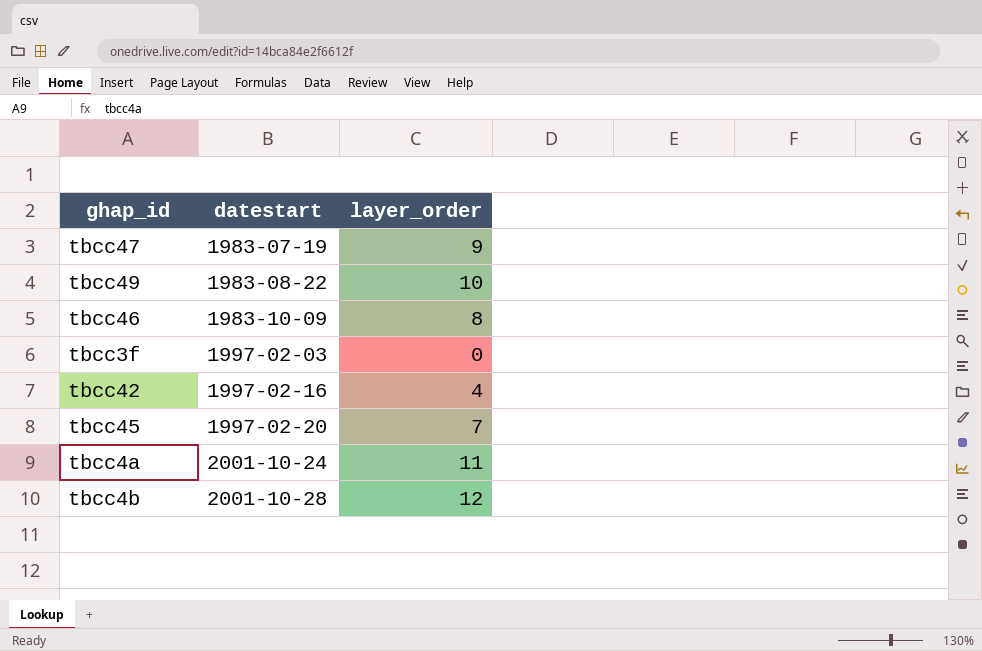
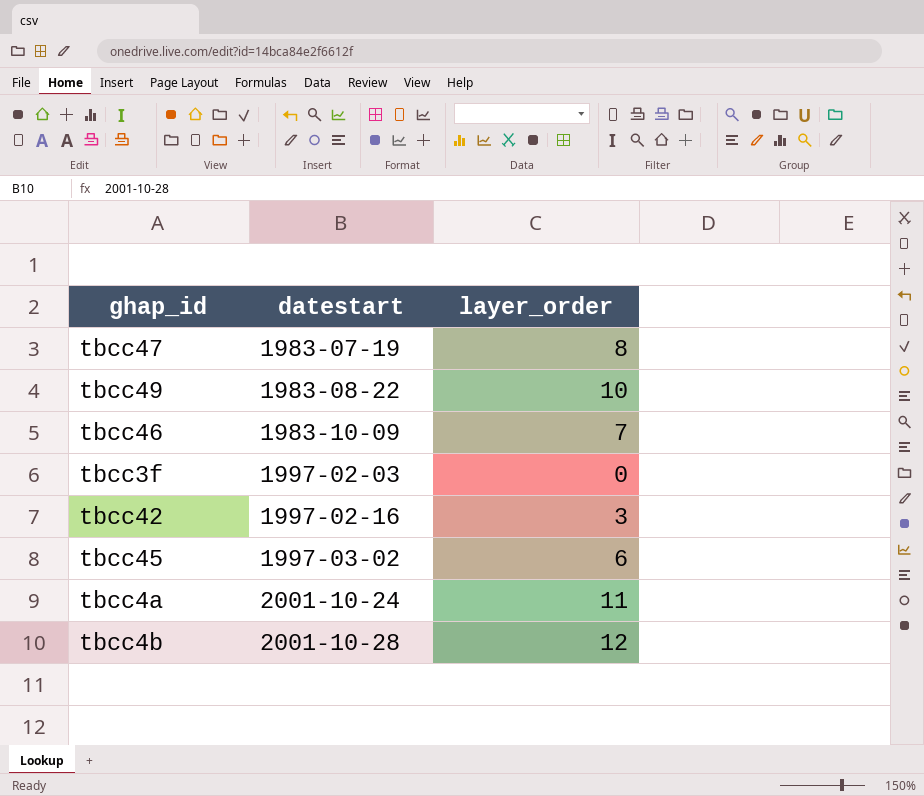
tbcc47 | layer_order: 9 -> 8
tbcc46 | layer_order: 8 -> 7
tbcc42 | layer_order: 4 -> 3
tbcc45 | datestart: 1997-02-20 -> 1997-03-02
tbcc45 | layer_order: 7 -> 6

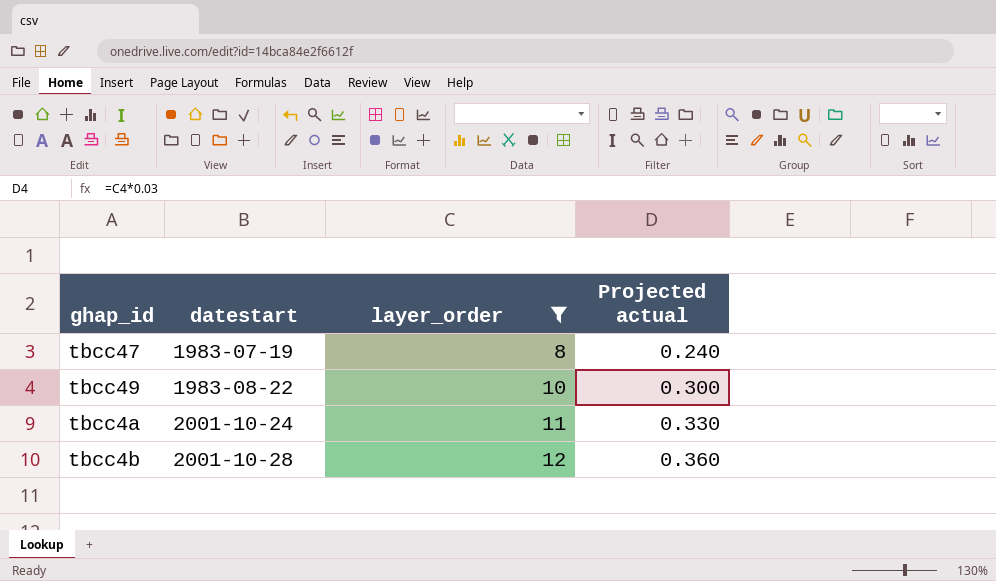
filter: none -> layer_order >= 8
column Projected actual | formula: none -> [layer_order] * 0.03

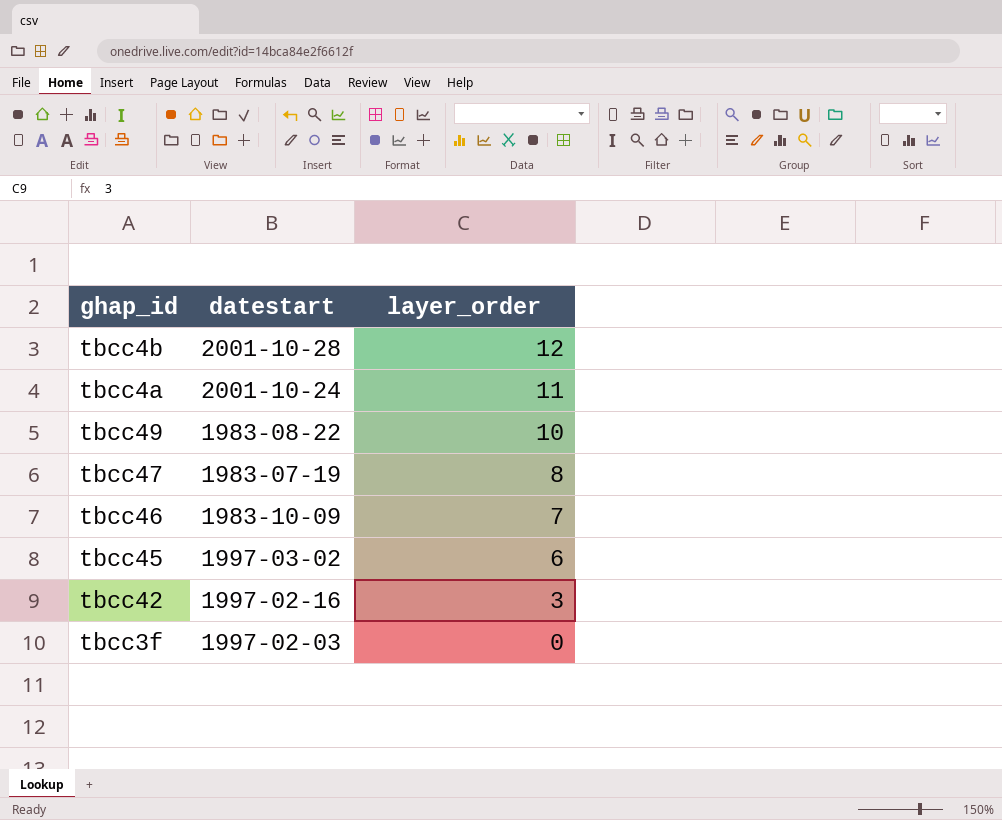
filter: layer_order >= 8 -> none
row order: datestart ascending -> layer_order descending
column Projected actual | formula: [layer_order] * 0.03 -> none

